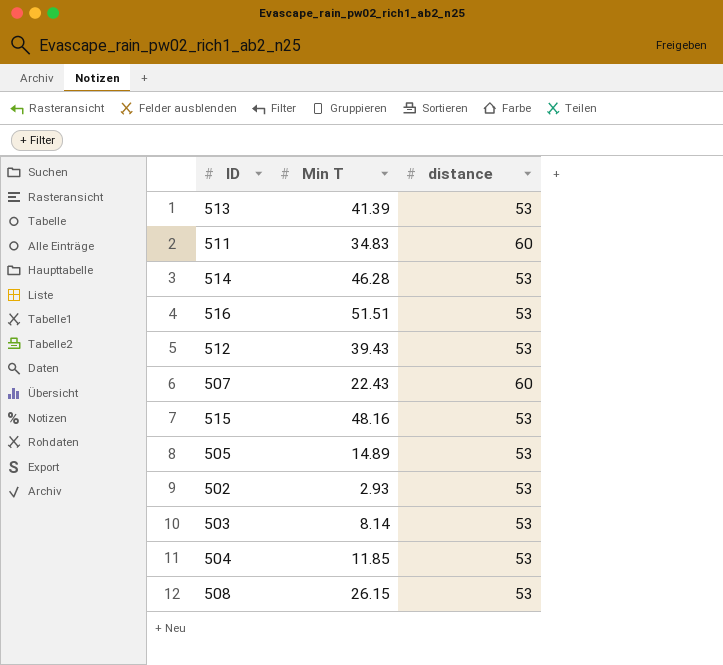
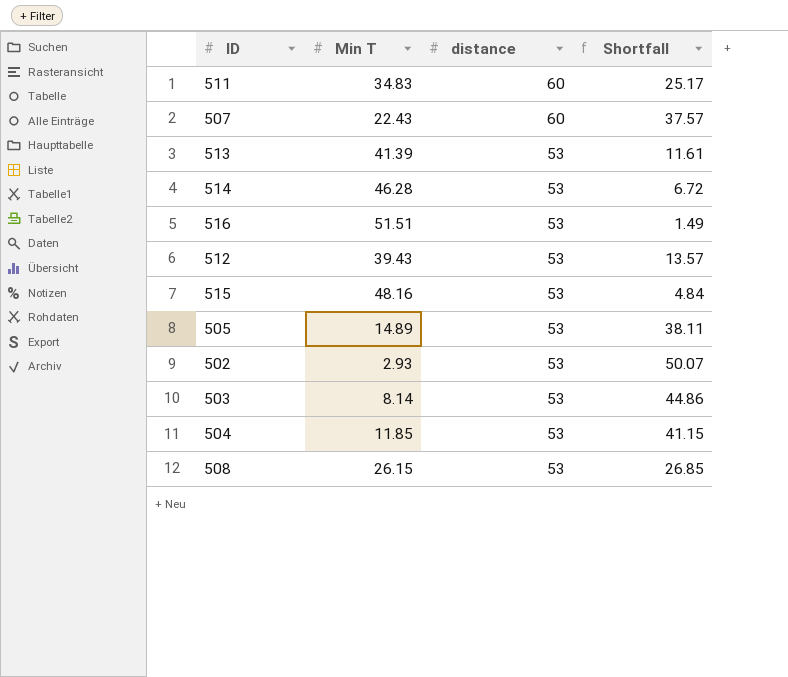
row order: none -> distance descending
column Shortfall | formula: none -> [distance] - [Min T]

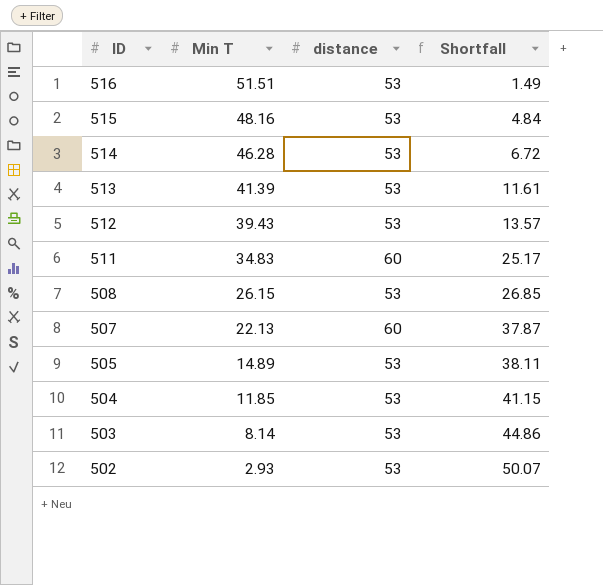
row order: distance descending -> ID descending
507 | Min T: 22.43 -> 22.13
507 | Shortfall: 37.57 -> 37.87

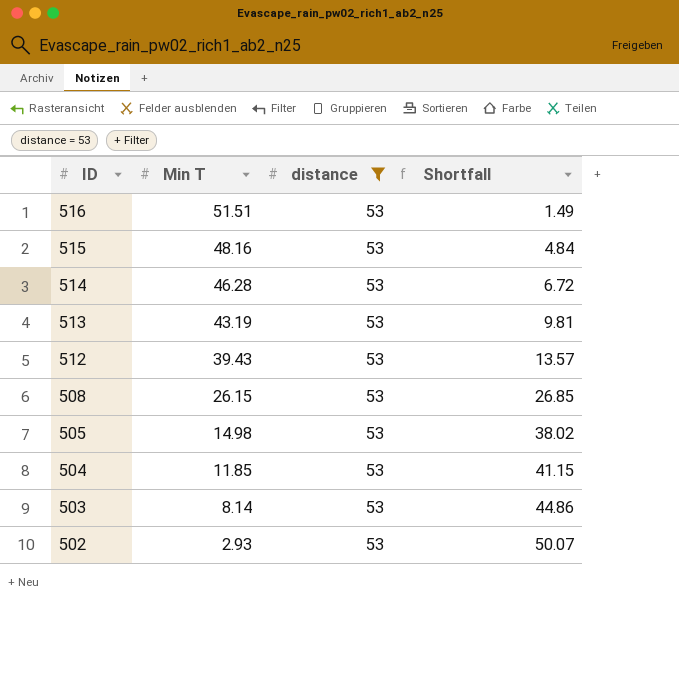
filter: none -> distance = 53
513 | Min T: 41.39 -> 43.19
513 | Shortfall: 11.61 -> 9.81
505 | Min T: 14.89 -> 14.98
505 | Shortfall: 38.11 -> 38.02

